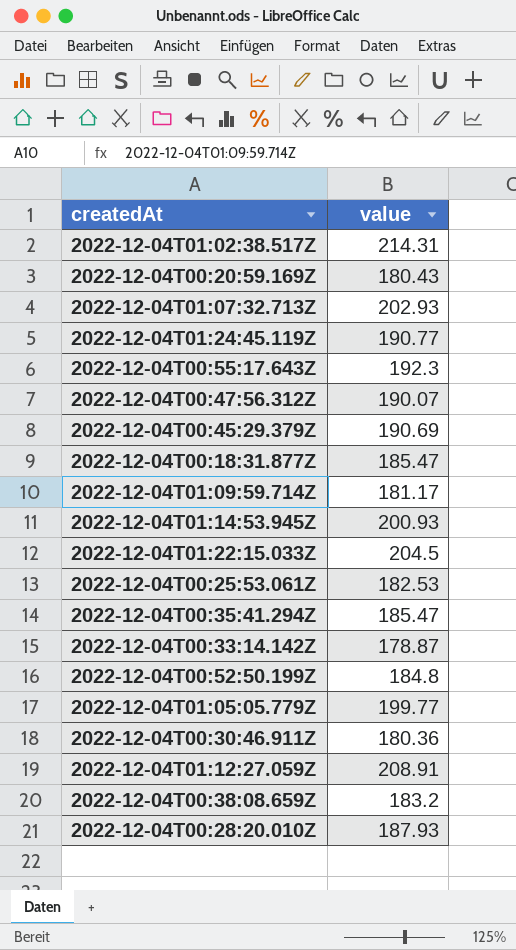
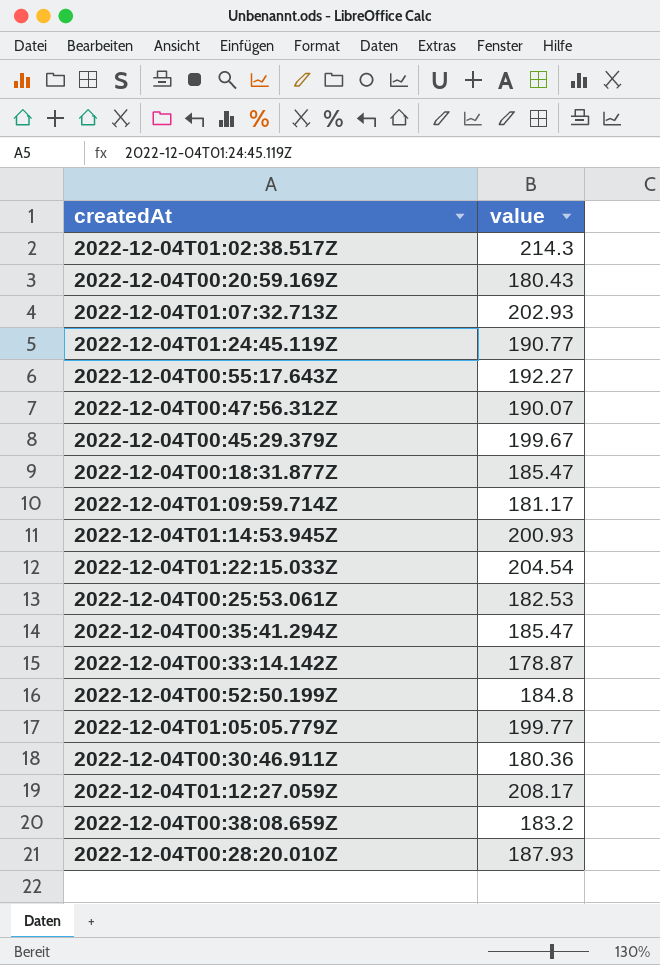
2022-12-04T01:02:38.517Z | value: 214.31 -> 214.3
2022-12-04T00:55:17.643Z | value: 192.3 -> 192.27
2022-12-04T00:45:29.379Z | value: 190.69 -> 199.67
2022-12-04T01:22:15.033Z | value: 204.5 -> 204.54
2022-12-04T01:12:27.059Z | value: 208.91 -> 208.17

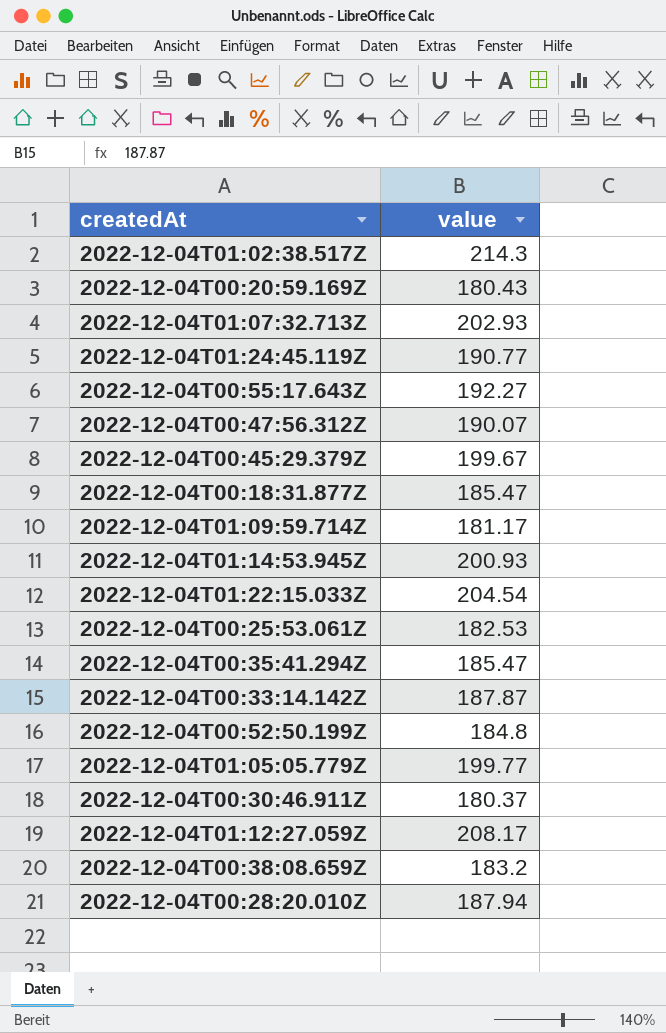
2022-12-04T00:33:14.142Z | value: 178.87 -> 187.87
2022-12-04T00:30:46.911Z | value: 180.36 -> 180.37
2022-12-04T00:28:20.010Z | value: 187.93 -> 187.94

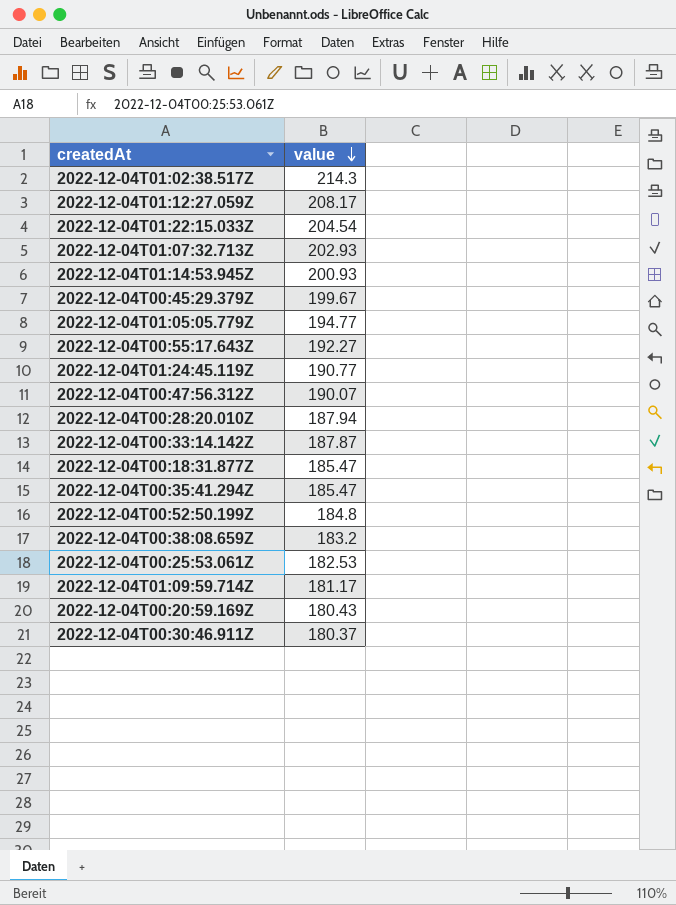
row order: none -> value descending
2022-12-04T01:05:05.779Z | value: 199.77 -> 194.77

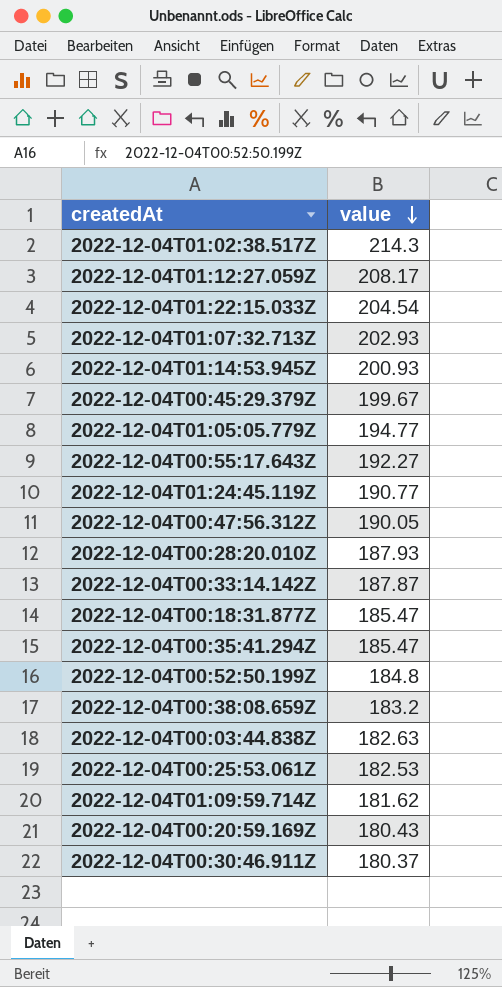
2022-12-04T00:47:56.312Z | value: 190.07 -> 190.05
2022-12-04T00:28:20.010Z | value: 187.94 -> 187.93
row 2022-12-04T00:03:44.838Z: none -> 182.63
2022-12-04T01:09:59.714Z | value: 181.17 -> 181.62

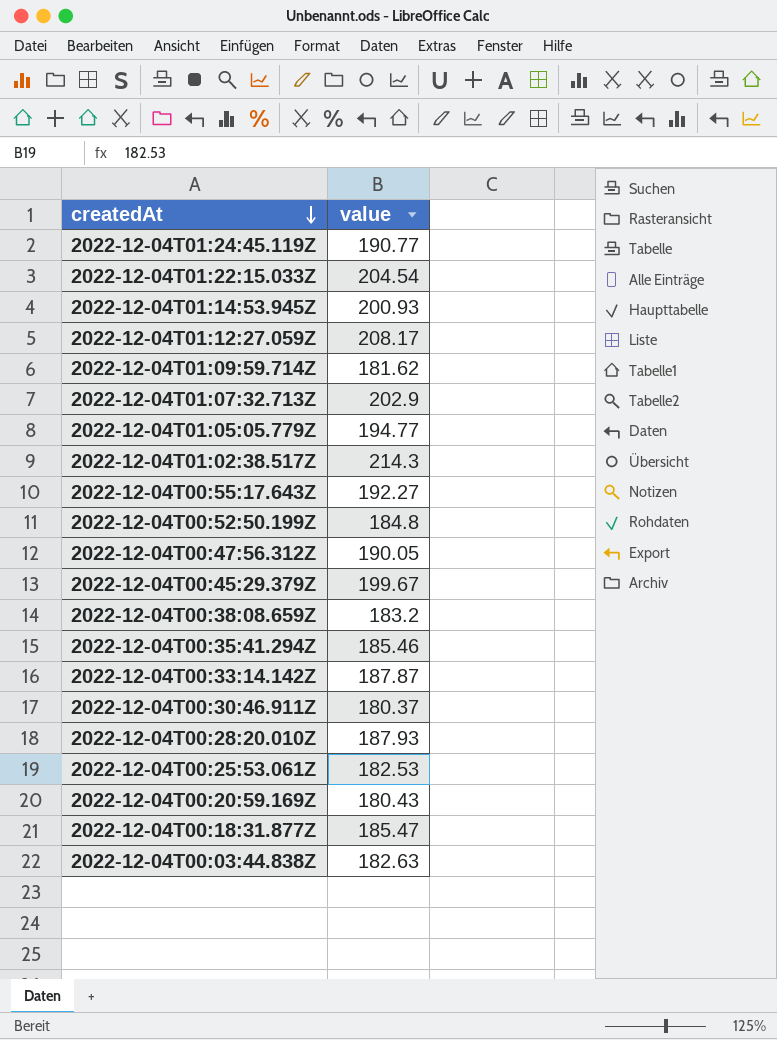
row order: value descending -> createdAt descending
2022-12-04T01:07:32.713Z | value: 202.93 -> 202.9
2022-12-04T00:35:41.294Z | value: 185.47 -> 185.46

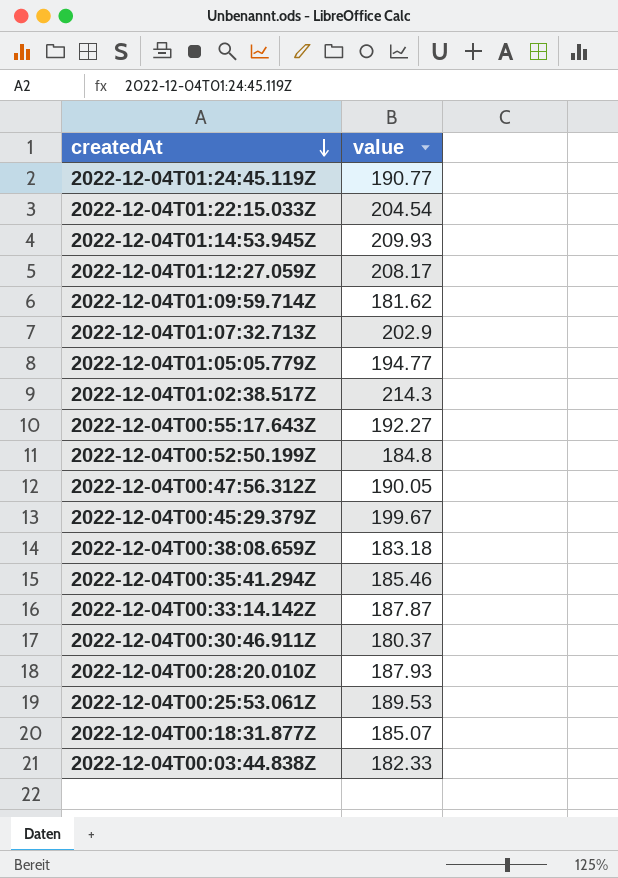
row 2022-12-04T00:20:59.169Z: 180.43 -> none
2022-12-04T01:14:53.945Z | value: 200.93 -> 209.93
2022-12-04T00:38:08.659Z | value: 183.2 -> 183.18
2022-12-04T00:25:53.061Z | value: 182.53 -> 189.53
2022-12-04T00:18:31.877Z | value: 185.47 -> 185.07
2022-12-04T00:03:44.838Z | value: 182.63 -> 182.33

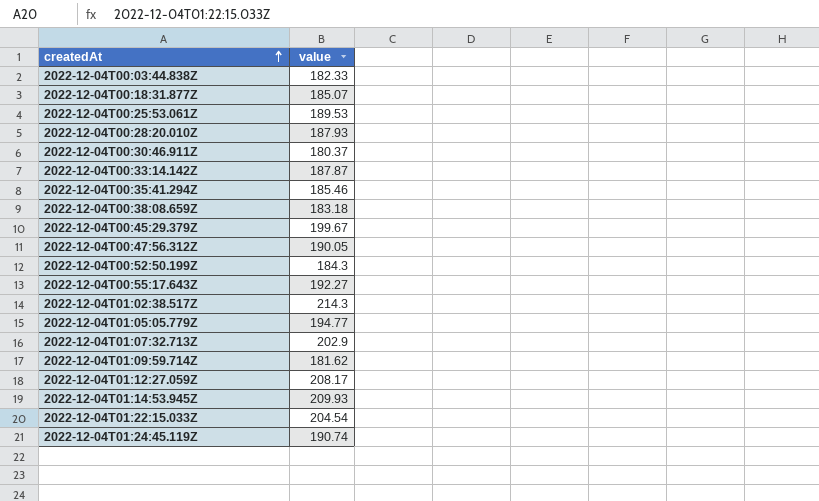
row order: createdAt descending -> createdAt ascending
2022-12-04T00:52:50.199Z | value: 184.8 -> 184.3
2022-12-04T01:24:45.119Z | value: 190.77 -> 190.74

